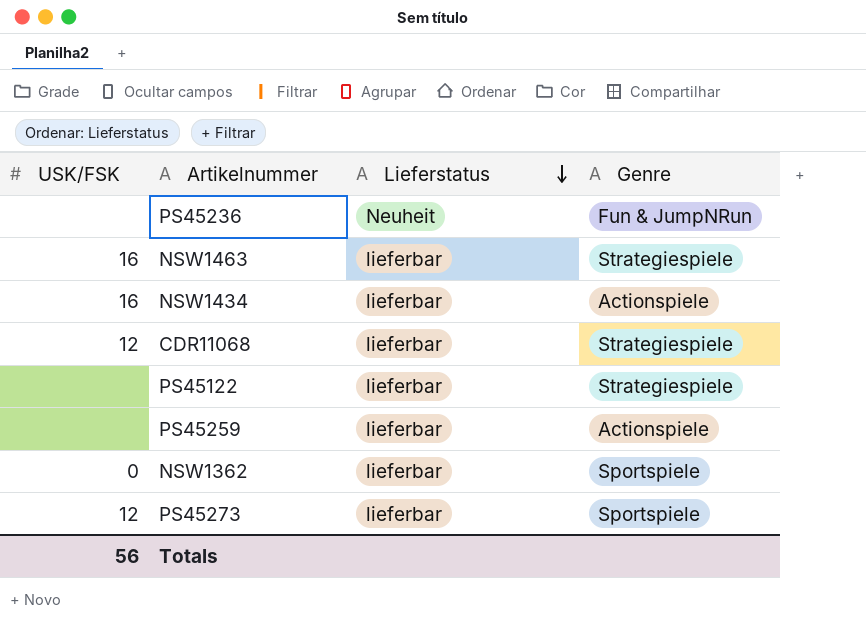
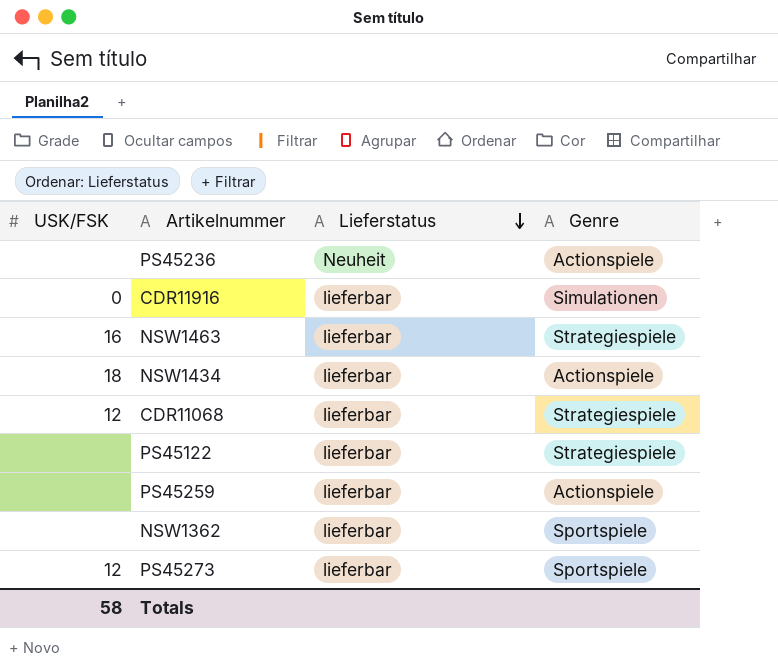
PS45236 | Genre: Fun & JumpNRun -> Actionspiele
row CDR11916: none -> 0 | lieferbar | Simulationen
NSW1434 | USK/FSK: 16 -> 18
NSW1362 | USK/FSK: 0 -> none
Totals | USK/FSK: 56 -> 58

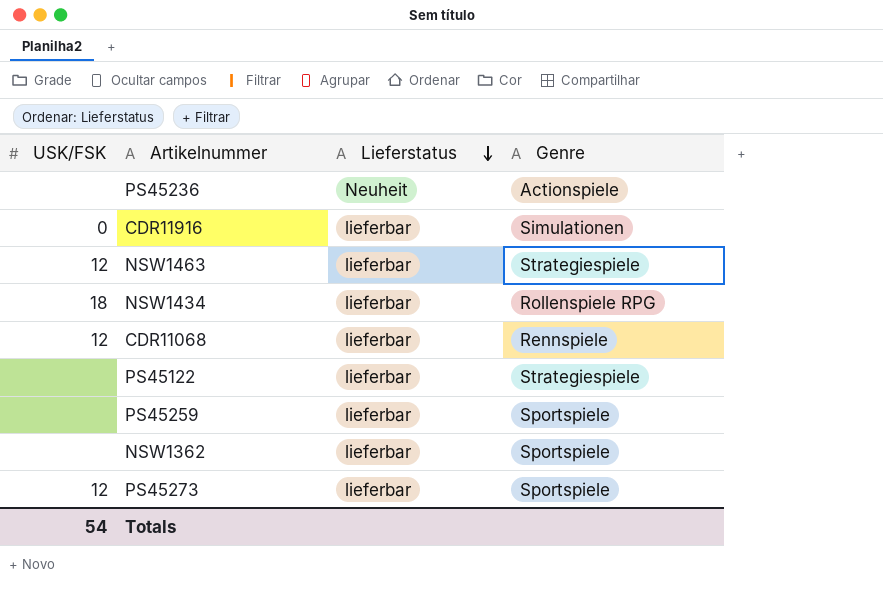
NSW1463 | USK/FSK: 16 -> 12
NSW1434 | Genre: Actionspiele -> Rollenspiele RPG
CDR11068 | Genre: Strategiespiele -> Rennspiele
PS45259 | Genre: Actionspiele -> Sportspiele
Totals | USK/FSK: 58 -> 54

